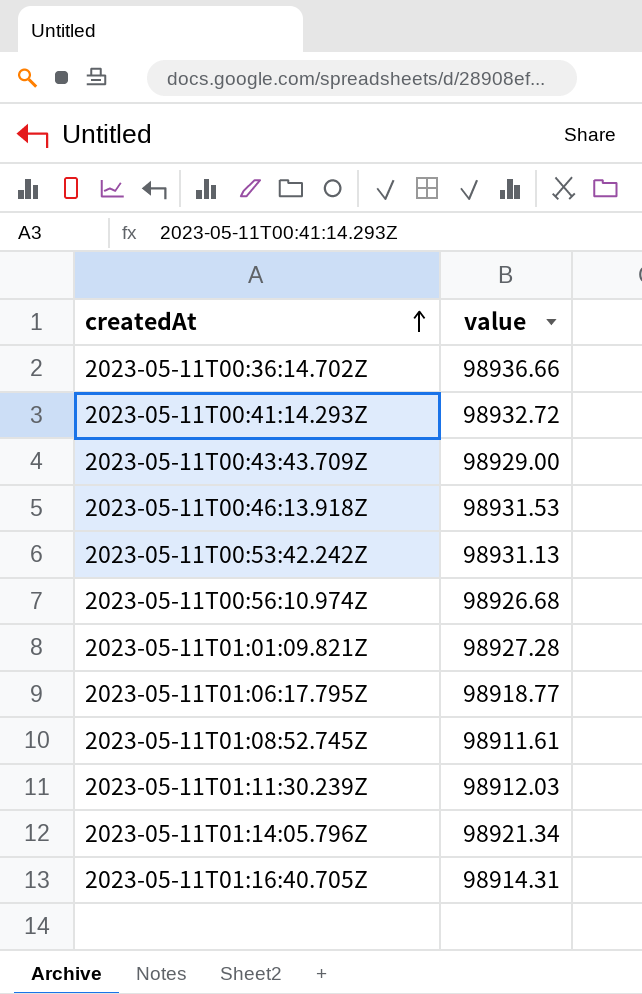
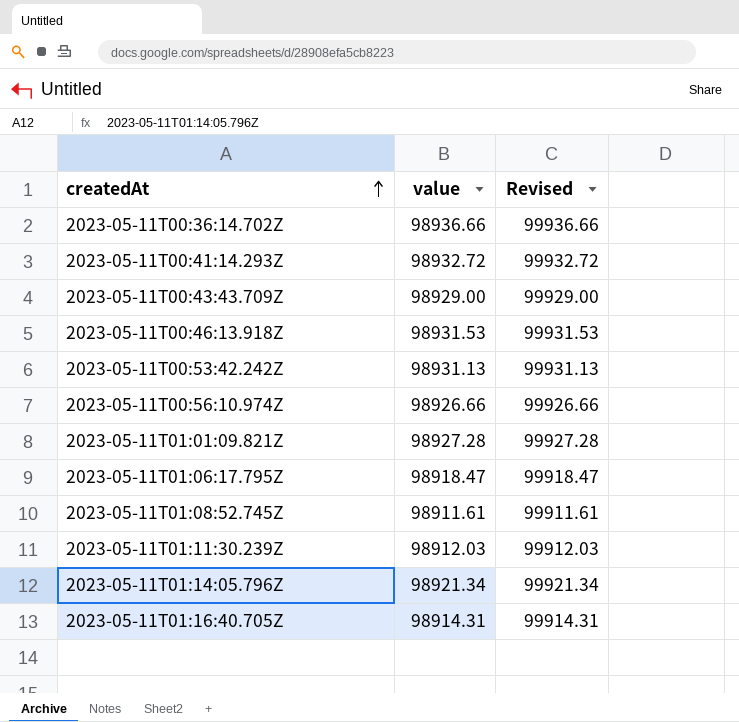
column Revised | formula: none -> [value] + 1000
2023-05-11T00:56:10.974Z | value: 98926.68 -> 98926.66
2023-05-11T01:06:17.795Z | value: 98918.77 -> 98918.47

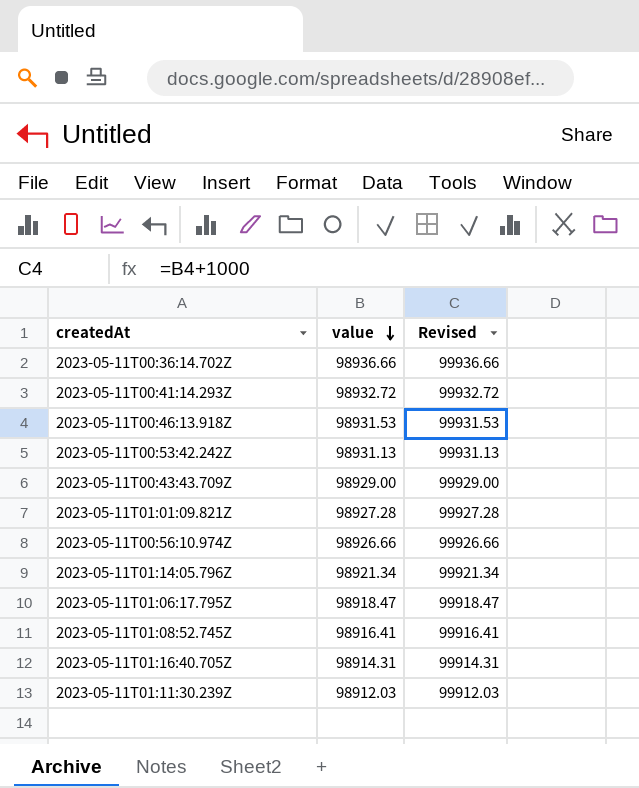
row order: createdAt ascending -> value descending
2023-05-11T01:08:52.745Z | value: 98911.61 -> 98916.41
2023-05-11T01:08:52.745Z | Revised: 99911.61 -> 99916.41

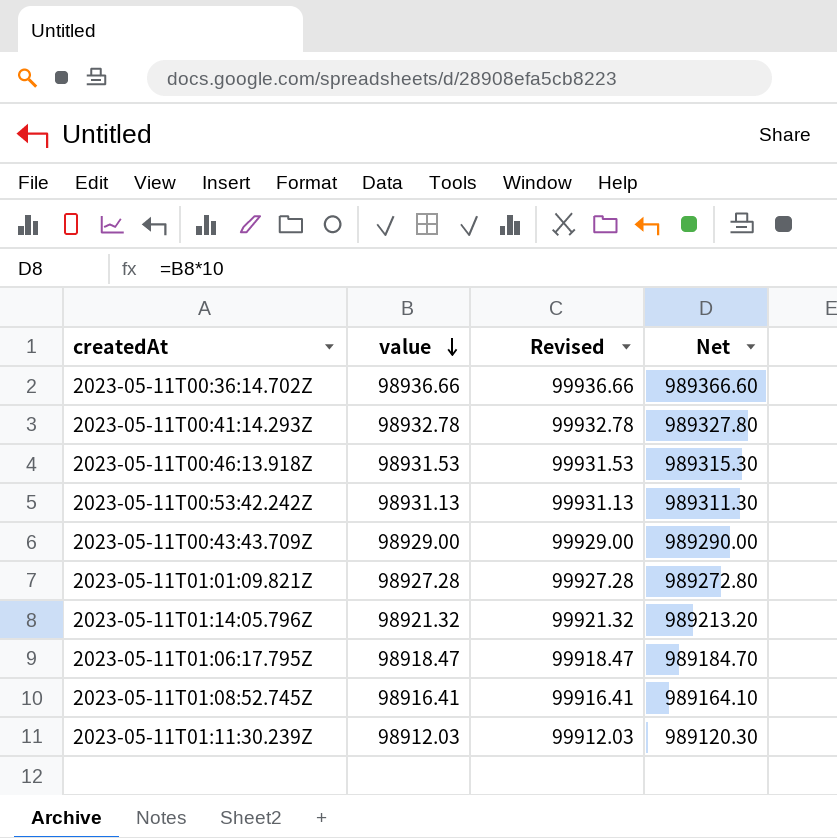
column Net | formula: none -> [value] * 10
row 2023-05-11T00:56:10.974Z: 98926.66 | 99926.66 -> none
row 2023-05-11T01:16:40.705Z: 98914.31 | 99914.31 -> none
2023-05-11T00:41:14.293Z | value: 98932.72 -> 98932.78
2023-05-11T00:41:14.293Z | Revised: 99932.72 -> 99932.78
2023-05-11T01:14:05.796Z | value: 98921.34 -> 98921.32
2023-05-11T01:14:05.796Z | Revised: 99921.34 -> 99921.32

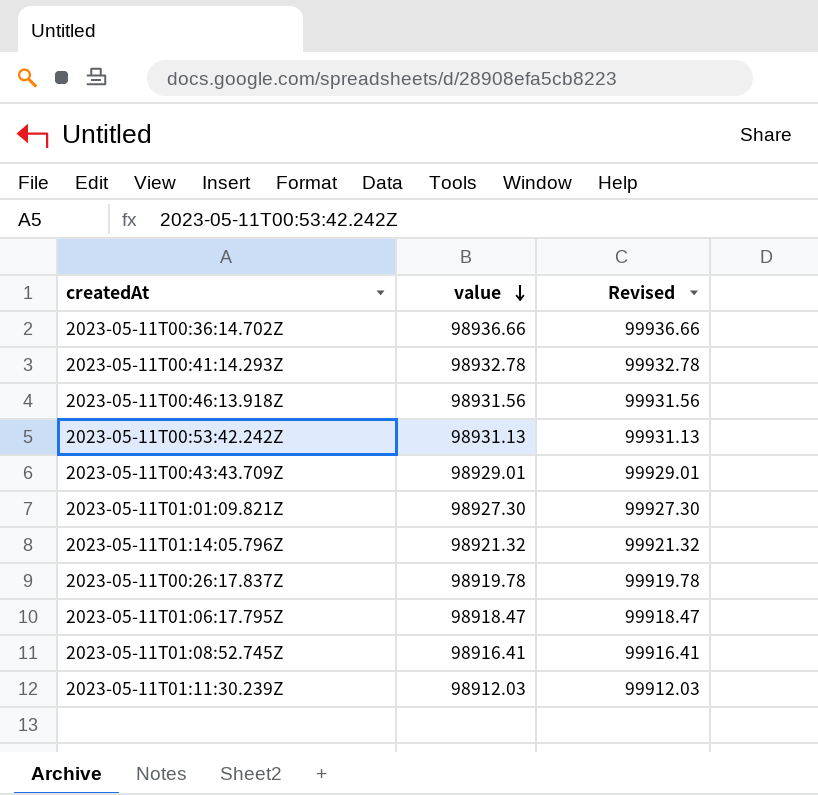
column Net | formula: [value] * 10 -> none
2023-05-11T00:46:13.918Z | value: 98931.53 -> 98931.56
2023-05-11T00:46:13.918Z | Revised: 99931.53 -> 99931.56
2023-05-11T00:43:43.709Z | value: 98929.00 -> 98929.01
2023-05-11T00:43:43.709Z | Revised: 99929.00 -> 99929.01
2023-05-11T01:01:09.821Z | value: 98927.28 -> 98927.30
2023-05-11T01:01:09.821Z | Revised: 99927.28 -> 99927.30
row 2023-05-11T00:26:17.837Z: none -> 98919.78 | 99919.78

